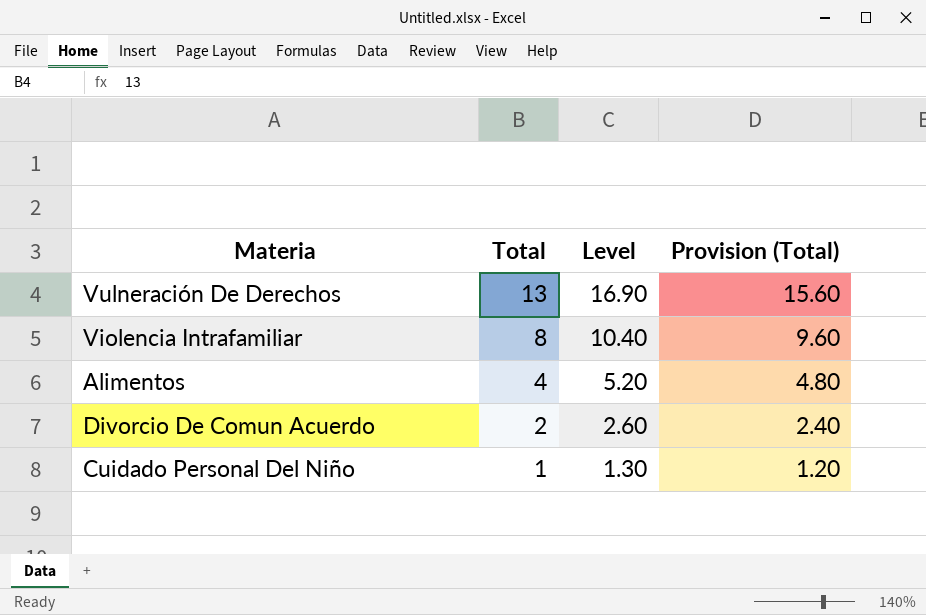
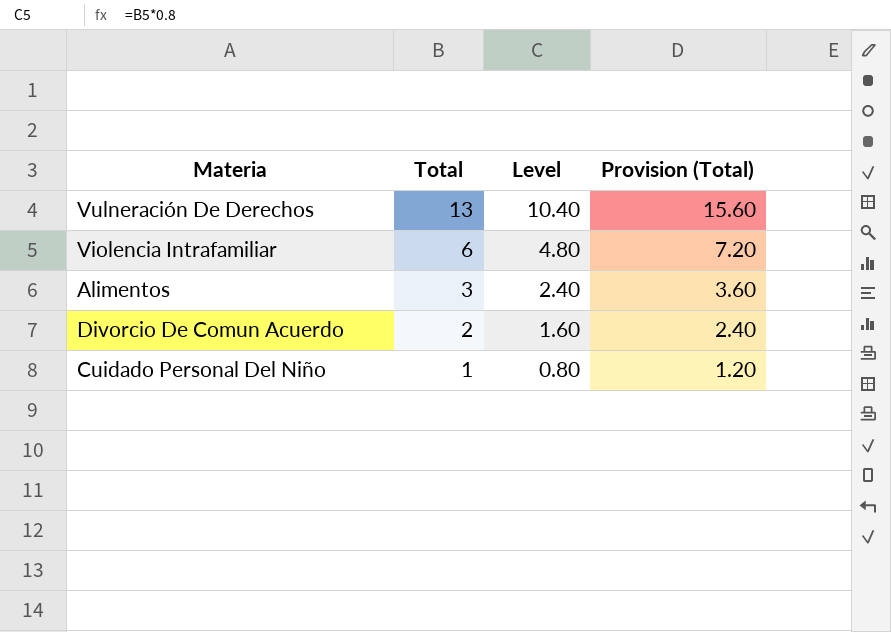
column Level | formula: [Total] * 1.3 -> [Total] * 0.8
Violencia Intrafamiliar | Total: 8 -> 6
Violencia Intrafamiliar | Provision (Total): 9.60 -> 7.20
Alimentos | Total: 4 -> 3
Alimentos | Provision (Total): 4.80 -> 3.60

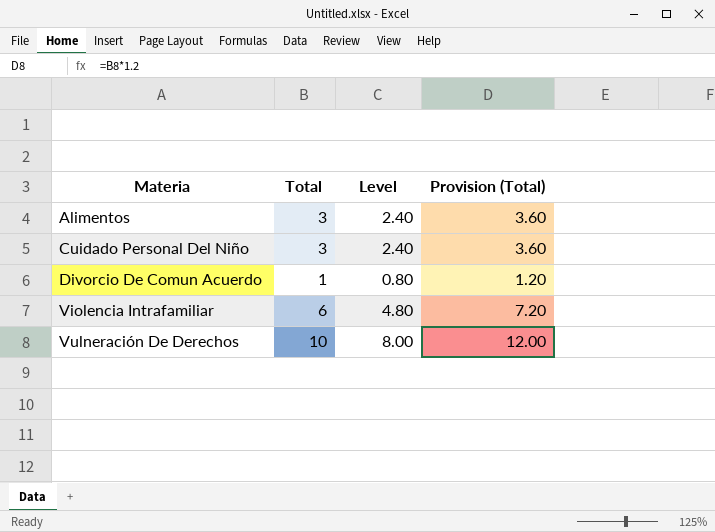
row order: Total descending -> Materia ascending
Cuidado Personal Del Niño | Total: 1 -> 3
Cuidado Personal Del Niño | Level: 0.80 -> 2.40
Cuidado Personal Del Niño | Provision (Total): 1.20 -> 3.60
Divorcio De Comun Acuerdo | Total: 2 -> 1
Divorcio De Comun Acuerdo | Level: 1.60 -> 0.80
Divorcio De Comun Acuerdo | Provision (Total): 2.40 -> 1.20
Vulneración De Derechos | Total: 13 -> 10
Vulneración De Derechos | Level: 10.40 -> 8.00
Vulneración De Derechos | Provision (Total): 15.60 -> 12.00

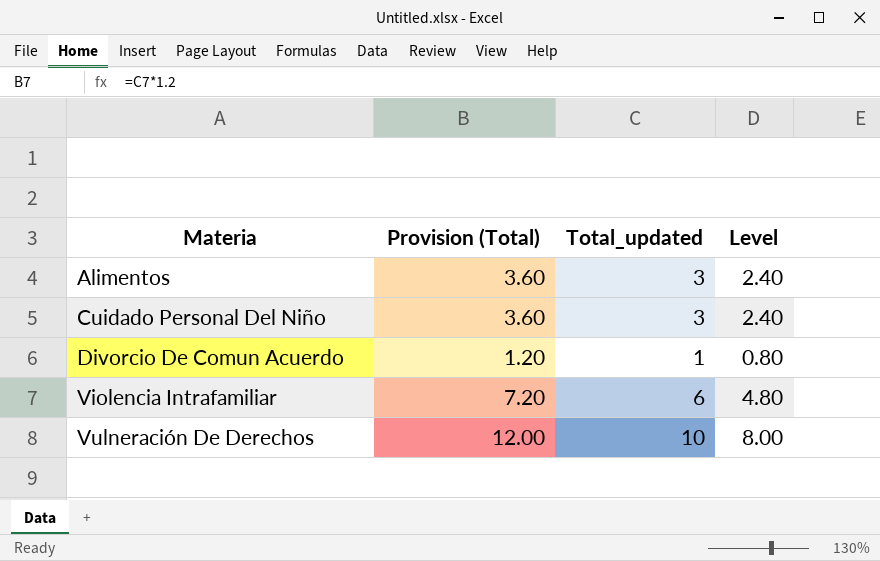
column Provision (Total) | position: 4 -> 2
column name: Total -> Total_updated

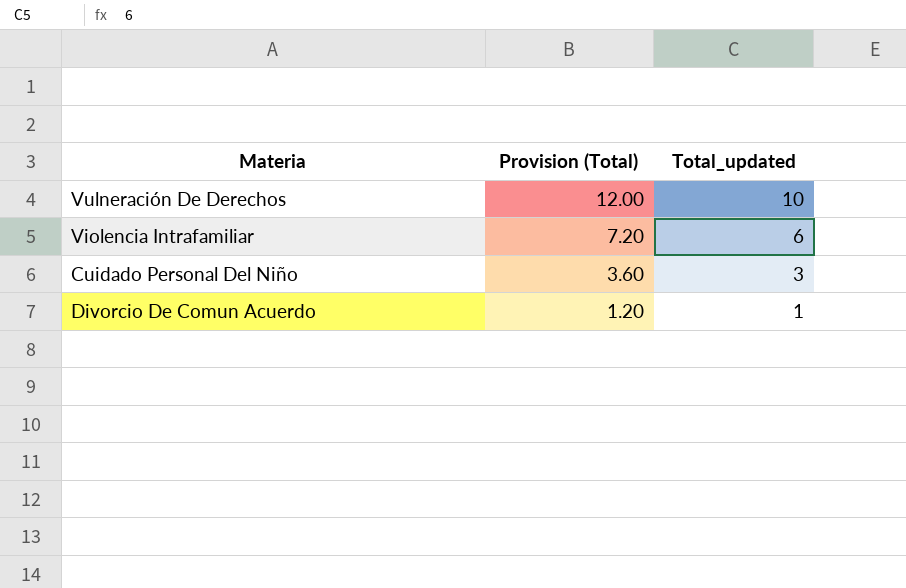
row order: Materia ascending -> Provision (Total) descending
column Level | formula: [Total_updated] * 0.8 -> none
row Alimentos: 3.60 | 3 | 2.40 -> none

